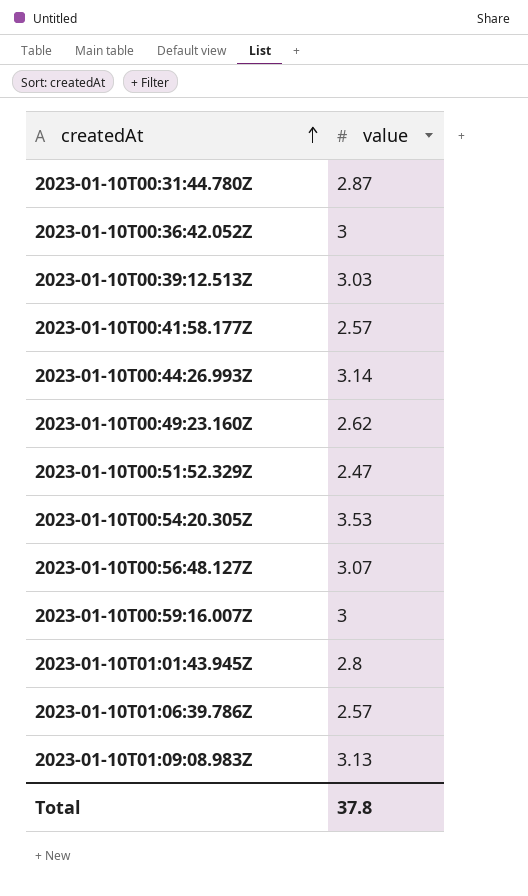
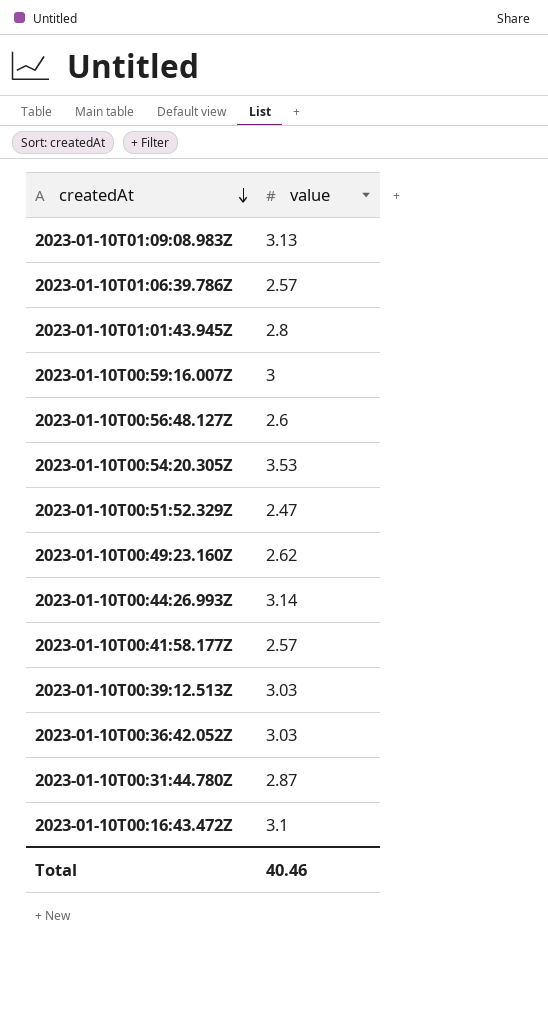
row order: createdAt ascending -> createdAt descending
2023-01-10T00:56:48.127Z | value: 3.07 -> 2.6
2023-01-10T00:36:42.052Z | value: 3 -> 3.03
row 2023-01-10T00:16:43.472Z: none -> 3.1
Total | value: 37.8 -> 40.46

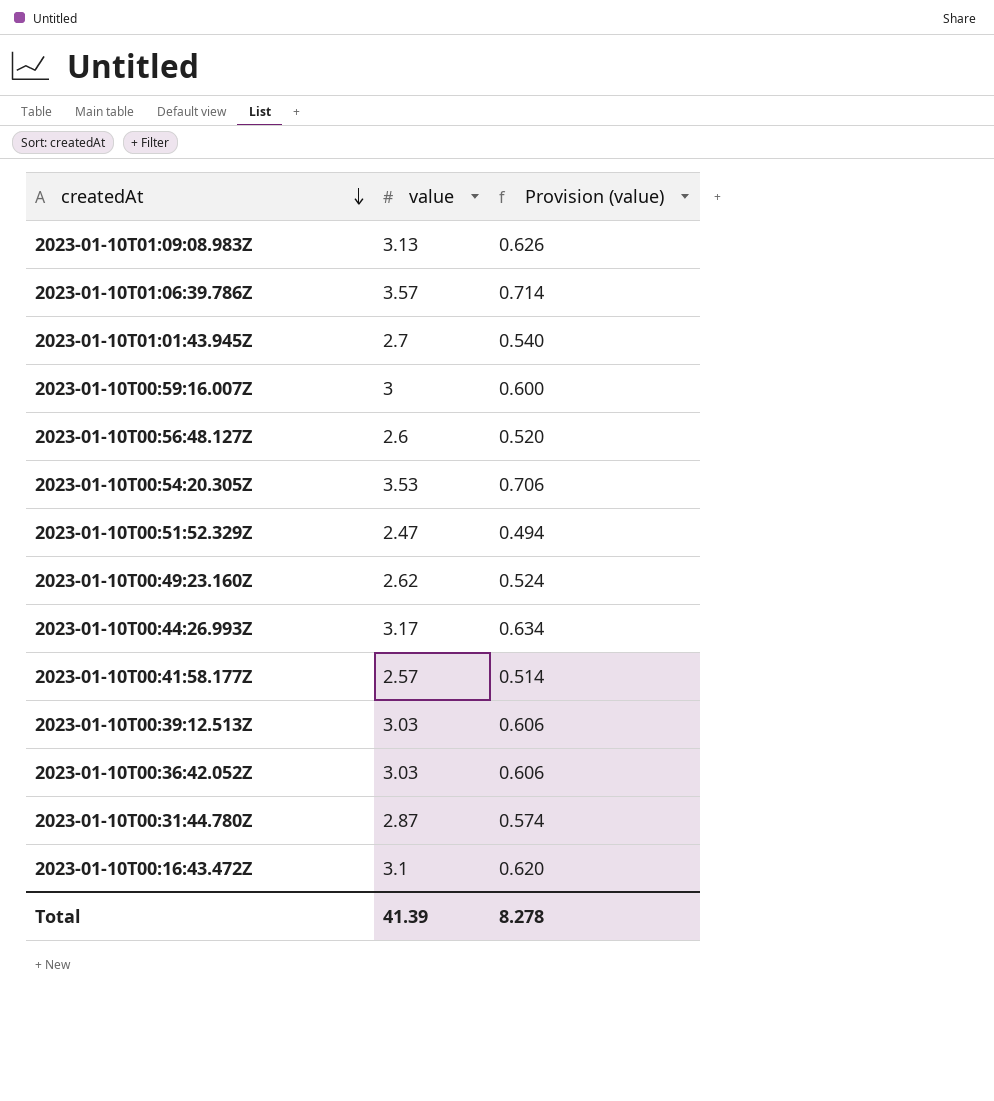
column Provision (value) | formula: none -> [value] * 0.2
2023-01-10T01:06:39.786Z | value: 2.57 -> 3.57
2023-01-10T01:01:43.945Z | value: 2.8 -> 2.7
2023-01-10T00:44:26.993Z | value: 3.14 -> 3.17
Total | value: 40.46 -> 41.39

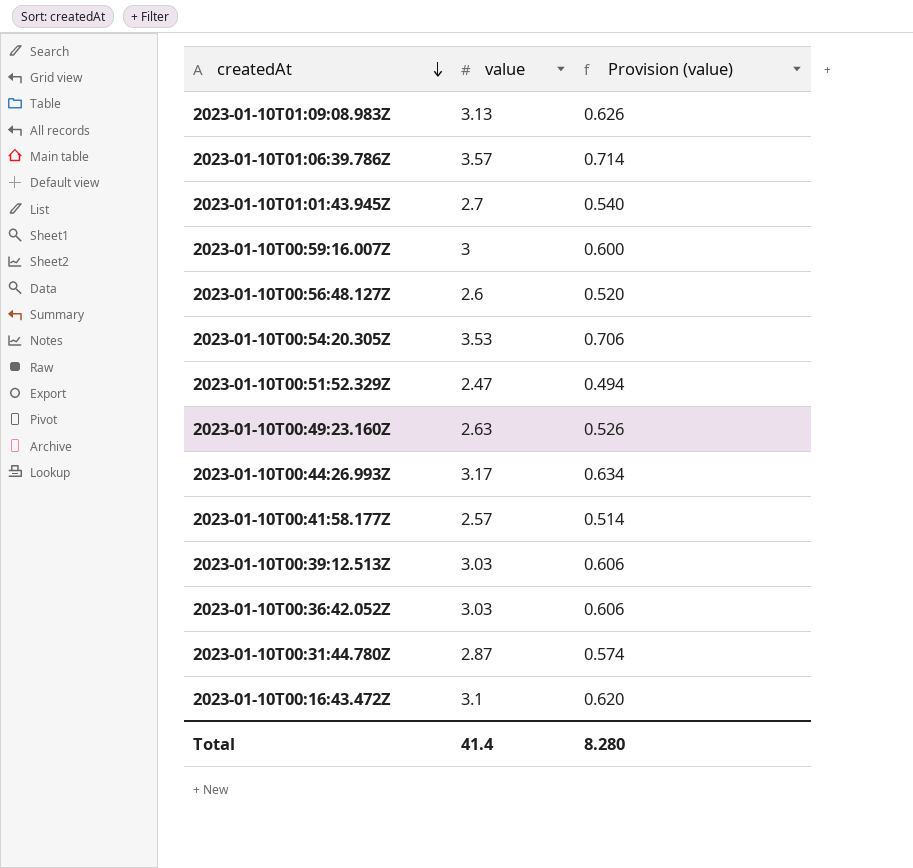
2023-01-10T00:49:23.160Z | value: 2.62 -> 2.63
2023-01-10T00:49:23.160Z | Provision (value): 0.524 -> 0.526
Total | value: 41.39 -> 41.4
Total | Provision (value): 8.278 -> 8.280

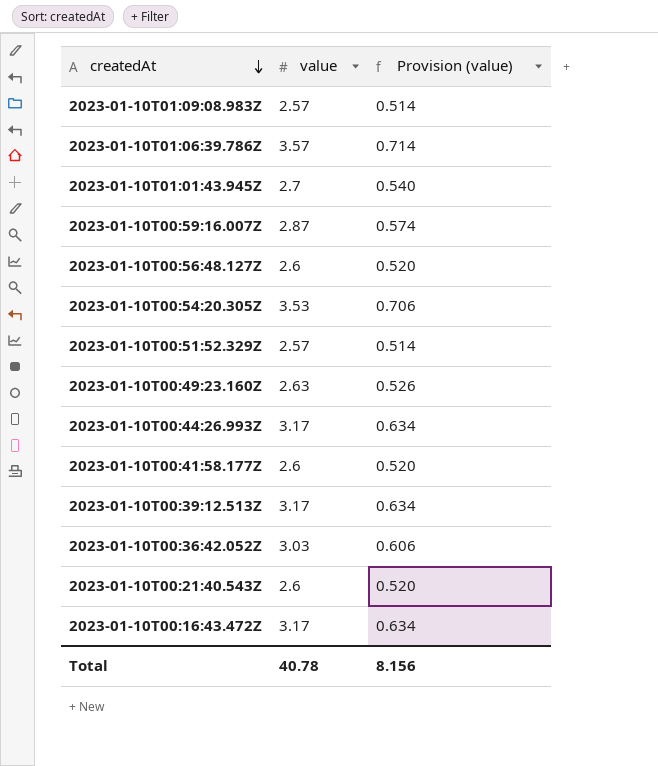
row 2023-01-10T00:31:44.780Z: 2.87 | 0.574 -> none
2023-01-10T01:09:08.983Z | value: 3.13 -> 2.57
2023-01-10T01:09:08.983Z | Provision (value): 0.626 -> 0.514
2023-01-10T00:59:16.007Z | value: 3 -> 2.87
2023-01-10T00:59:16.007Z | Provision (value): 0.600 -> 0.574
2023-01-10T00:51:52.329Z | value: 2.47 -> 2.57
2023-01-10T00:51:52.329Z | Provision (value): 0.494 -> 0.514
2023-01-10T00:41:58.177Z | value: 2.57 -> 2.6
2023-01-10T00:41:58.177Z | Provision (value): 0.514 -> 0.520
2023-01-10T00:39:12.513Z | value: 3.03 -> 3.17
2023-01-10T00:39:12.513Z | Provision (value): 0.606 -> 0.634
row 2023-01-10T00:21:40.543Z: none -> 2.6 | 0.520
2023-01-10T00:16:43.472Z | value: 3.1 -> 3.17
2023-01-10T00:16:43.472Z | Provision (value): 0.620 -> 0.634
Total | value: 41.4 -> 40.78
Total | Provision (value): 8.280 -> 8.156

